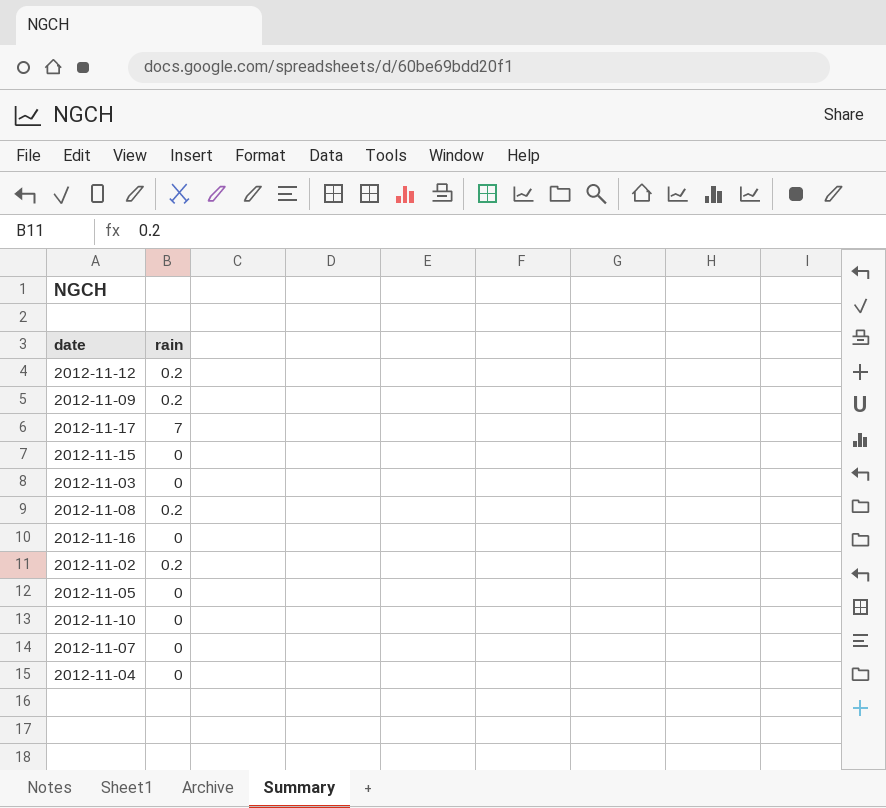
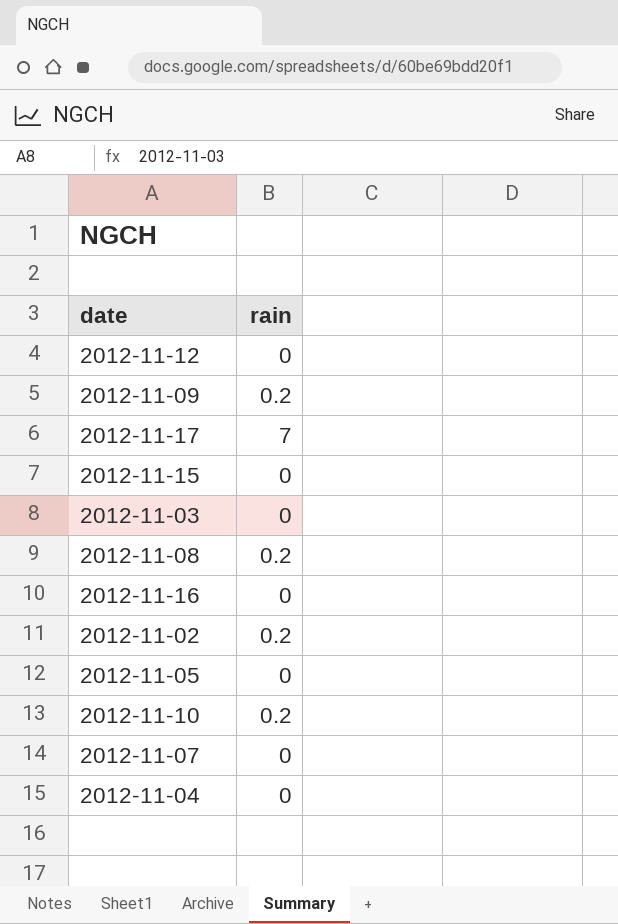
2012-11-12 | rain: 0.2 -> 0
2012-11-10 | rain: 0 -> 0.2

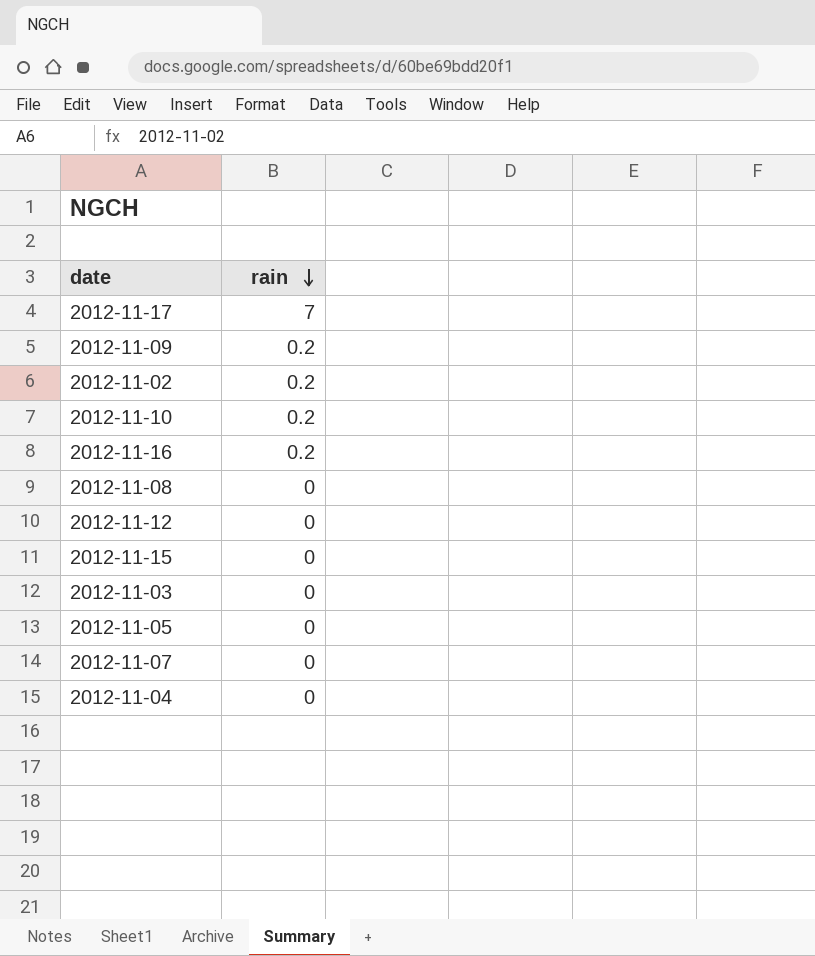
row order: none -> rain descending
2012-11-16 | rain: 0 -> 0.2
2012-11-08 | rain: 0.2 -> 0

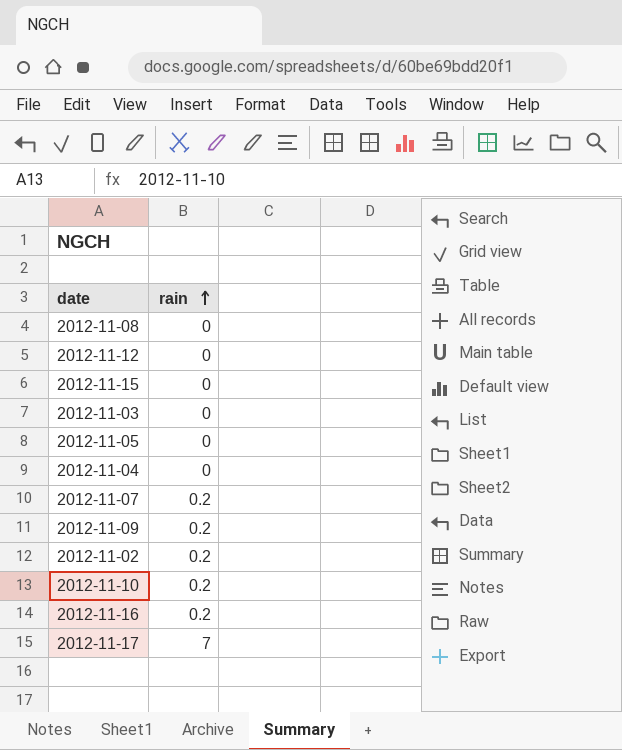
row order: rain descending -> rain ascending
2012-11-07 | rain: 0 -> 0.2

